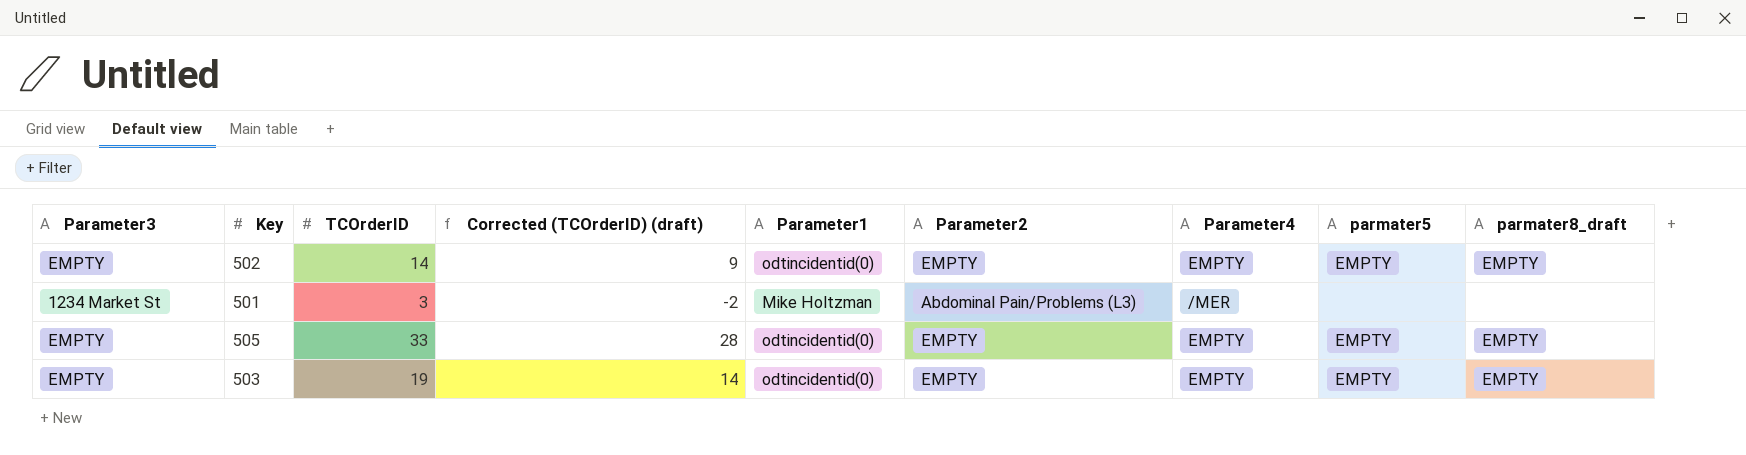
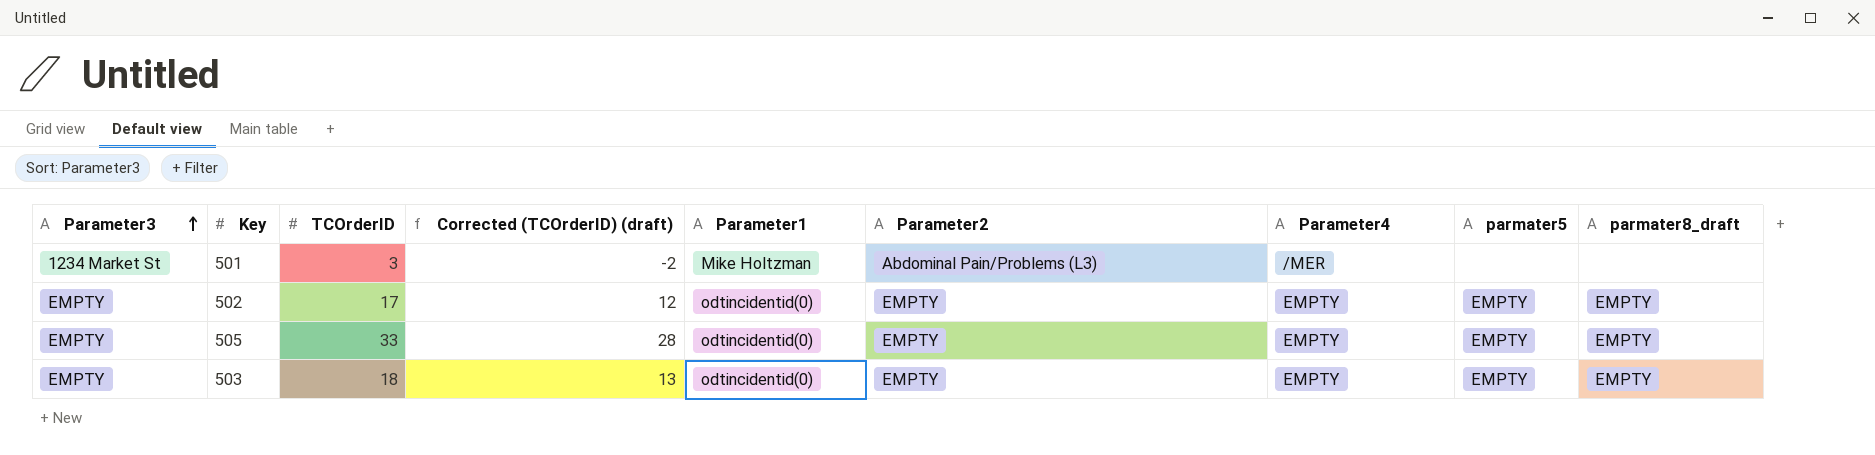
row order: none -> Parameter3 ascending
502 | TCOrderID: 14 -> 17
502 | Corrected (TCOrderID) (draft): 9 -> 12
503 | TCOrderID: 19 -> 18
503 | Corrected (TCOrderID) (draft): 14 -> 13

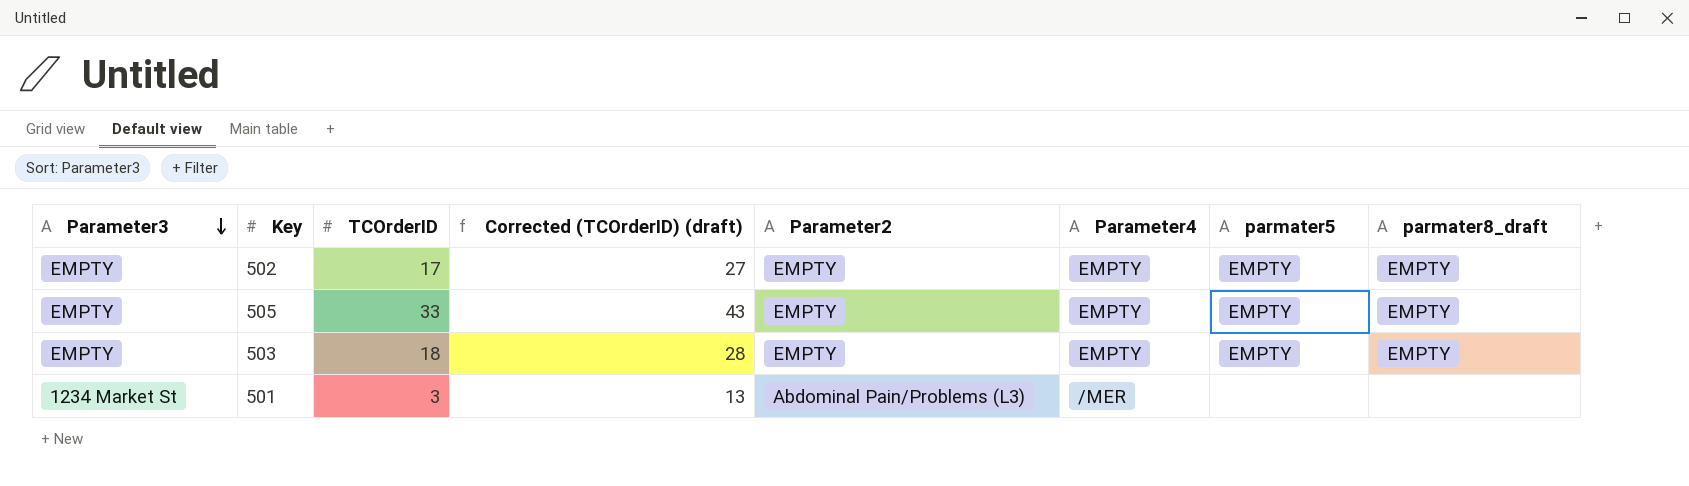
row order: Parameter3 ascending -> Parameter3 descending
column Parameter1 | position: 5 -> none
column Corrected (TCOrderID) (draft) | formula: [TCOrderID] - 5 -> [TCOrderID] + 10

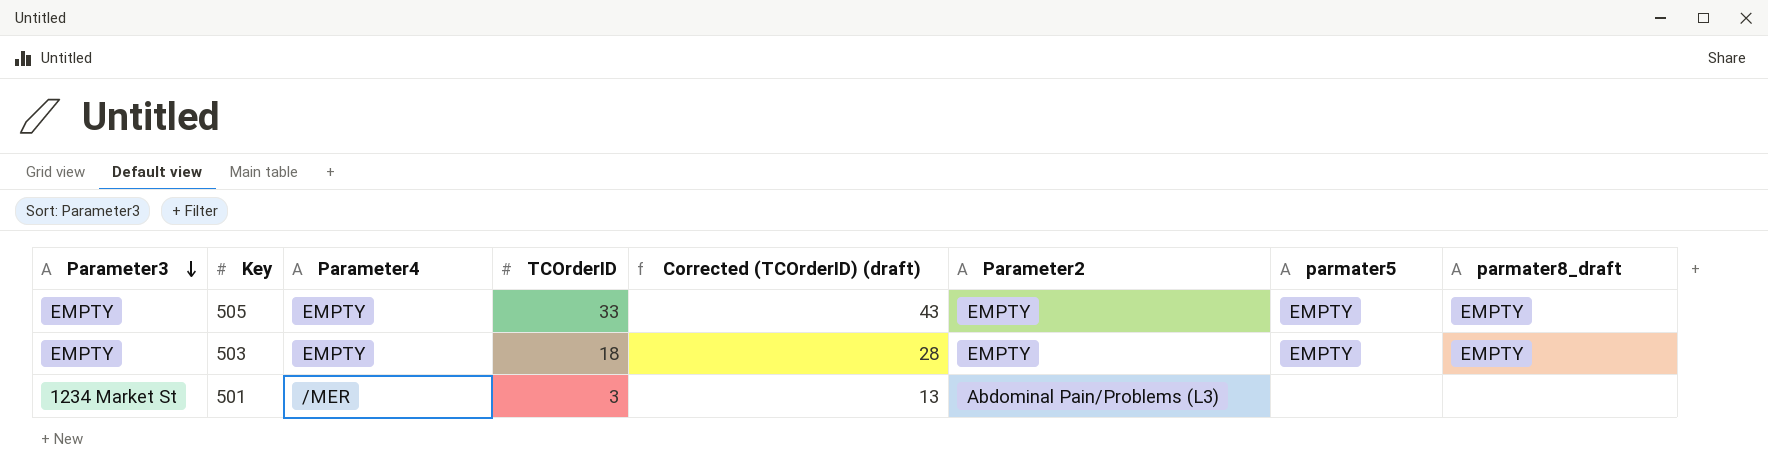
column Parameter4 | position: 6 -> 3
row 502: EMPTY | 17 | 27 | EMPTY | EMPTY | EMPTY | EMPTY -> none

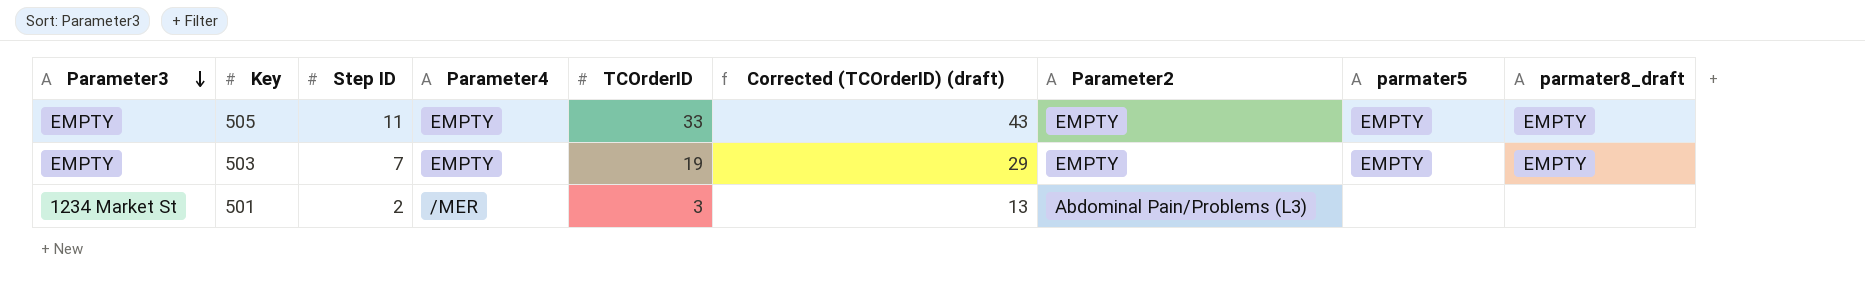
column Step ID | position: none -> 3
503 | TCOrderID: 18 -> 19
503 | Corrected (TCOrderID) (draft): 28 -> 29

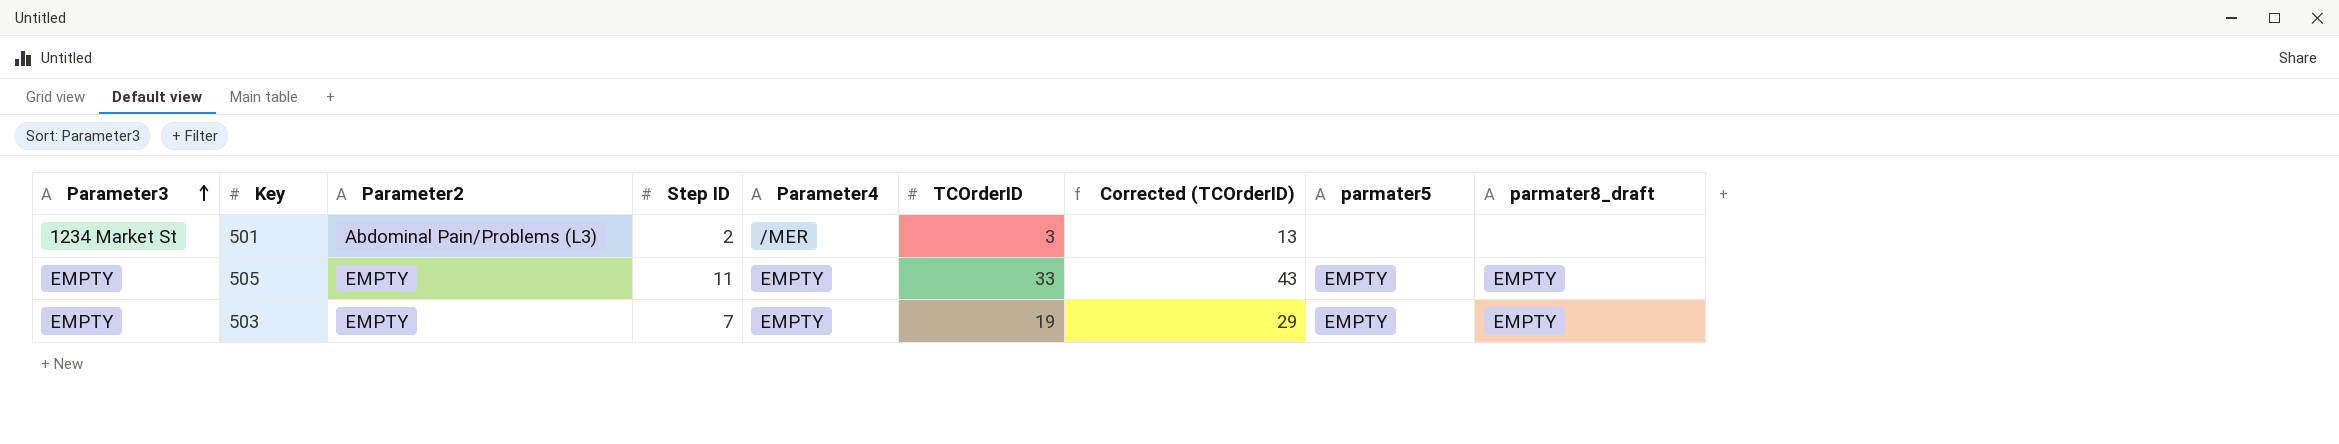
row order: Parameter3 descending -> Parameter3 ascending
column Parameter2 | position: 7 -> 3
column name: Corrected (TCOrderID) (draft) -> Corrected (TCOrderID)

